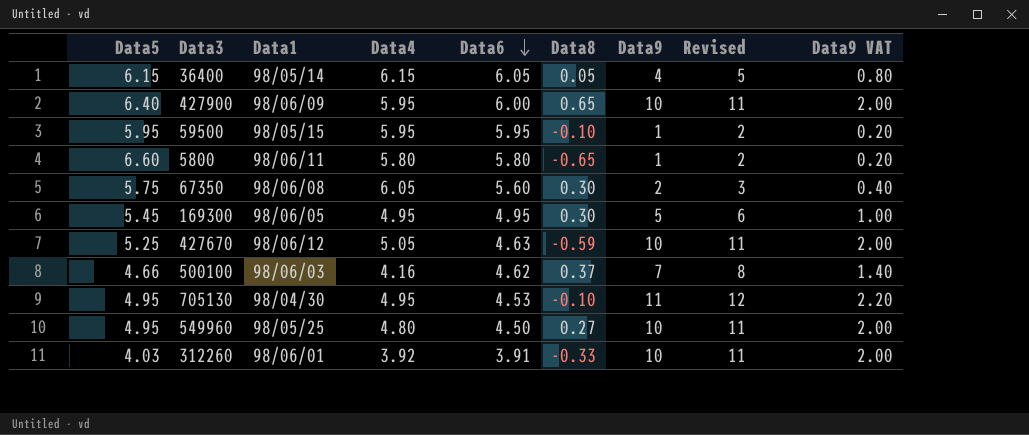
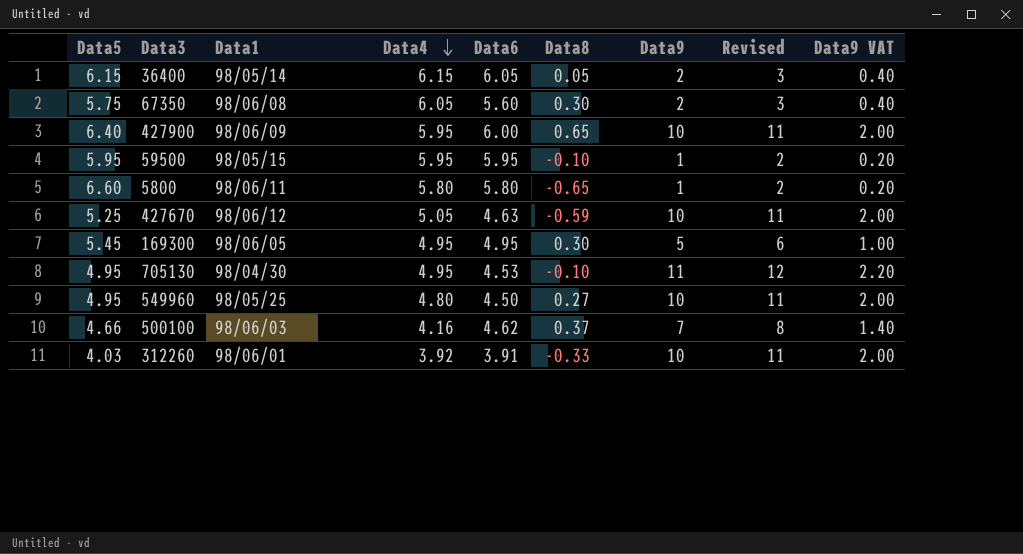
row order: Data6 descending -> Data4 descending
36400 | Data9: 4 -> 2
36400 | Revised: 5 -> 3
36400 | Data9 VAT: 0.80 -> 0.40

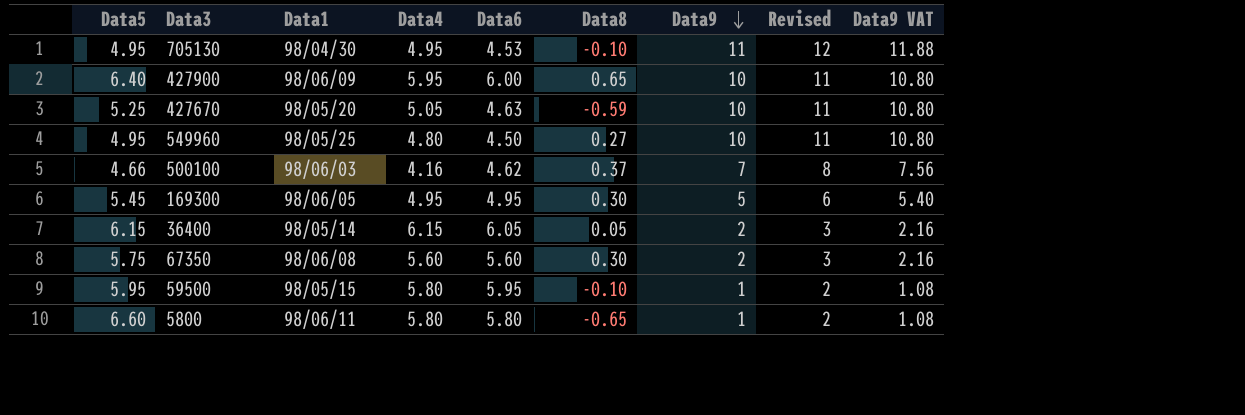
row order: Data4 descending -> Data9 descending
column Data9 VAT | formula: [Data9] * 0.2 -> [Data9] * 1.08
row 312260: 4.03 | 98/06/01 | 3.92 | 3.91 | -0.33 | 10 | 11 | 2.00 -> none
427670 | Data1: 98/06/12 -> 98/05/20
67350 | Data4: 6.05 -> 5.60
59500 | Data4: 5.95 -> 5.80

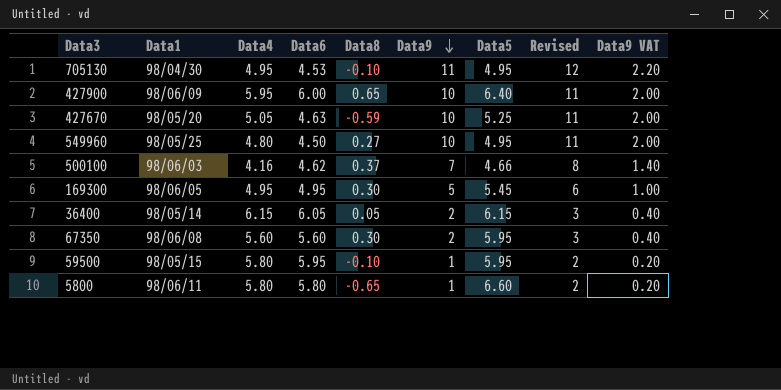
column Data5 | position: 1 -> 7
column Data9 VAT | formula: [Data9] * 1.08 -> [Data9] * 0.2
67350 | Data5: 5.75 -> 5.95

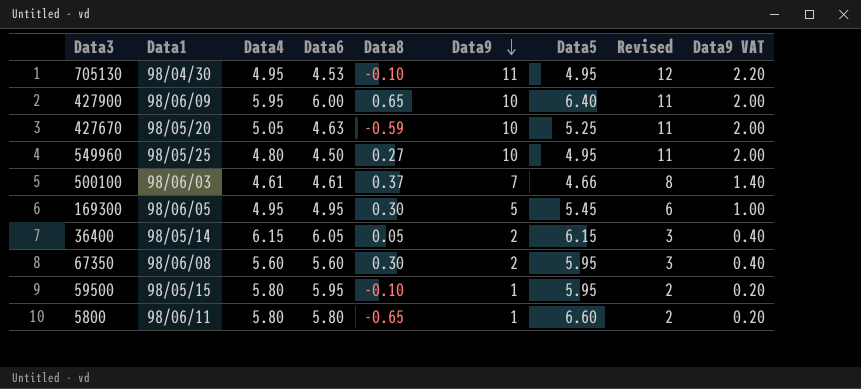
500100 | Data4: 4.16 -> 4.61
500100 | Data6: 4.62 -> 4.61

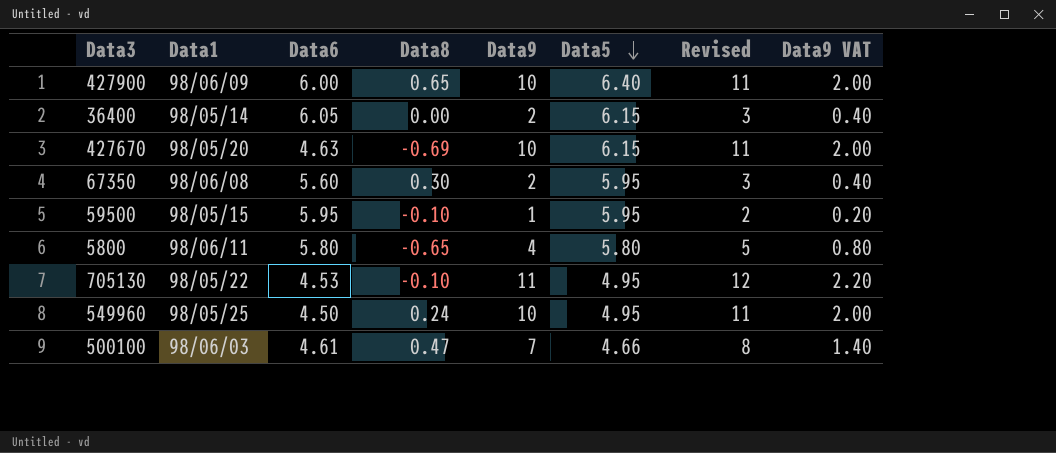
row order: Data9 descending -> Data5 descending
column Data4 | position: 3 -> none
row 169300: 98/06/05 | 4.95 | 4.95 | 0.30 | 5 | 5.45 | 6 | 1.00 -> none
36400 | Data8: 0.05 -> 0.00
427670 | Data8: -0.59 -> -0.69
427670 | Data5: 5.25 -> 6.15
5800 | Data9: 1 -> 4
5800 | Data5: 6.60 -> 5.80
5800 | Revised: 2 -> 5
5800 | Data9 VAT: 0.20 -> 0.80
705130 | Data1: 98/04/30 -> 98/05/22
549960 | Data8: 0.27 -> 0.24
500100 | Data8: 0.37 -> 0.47

